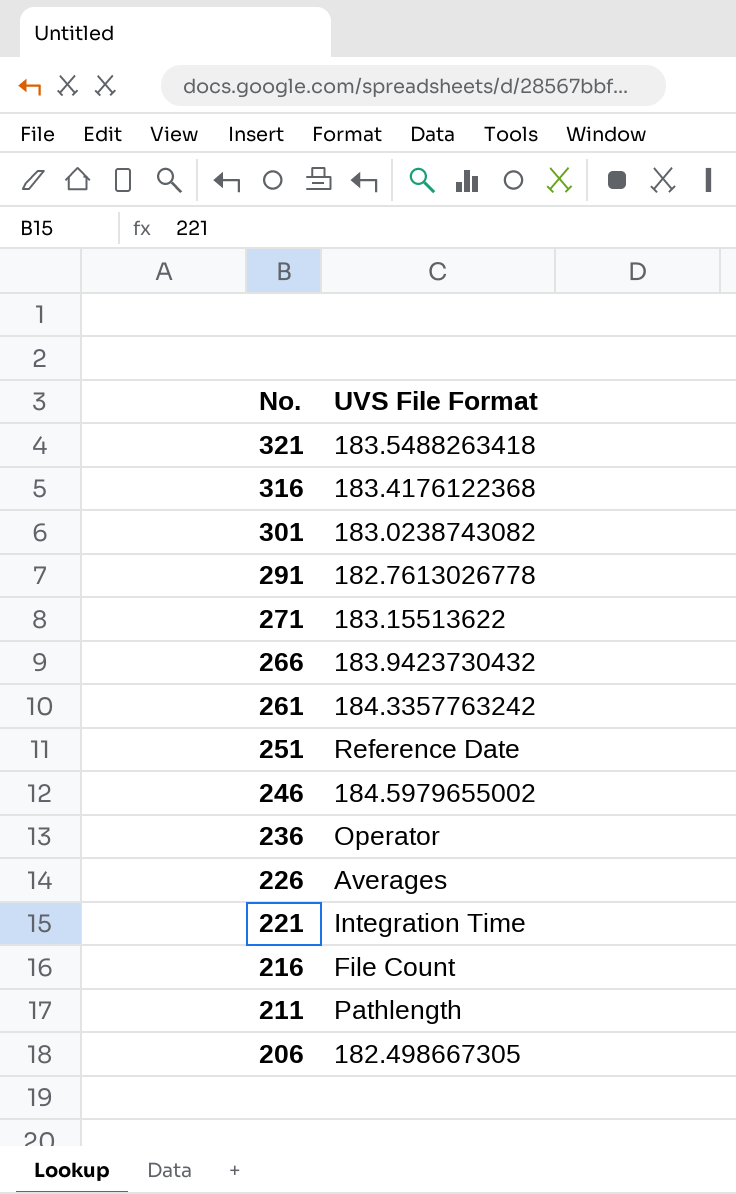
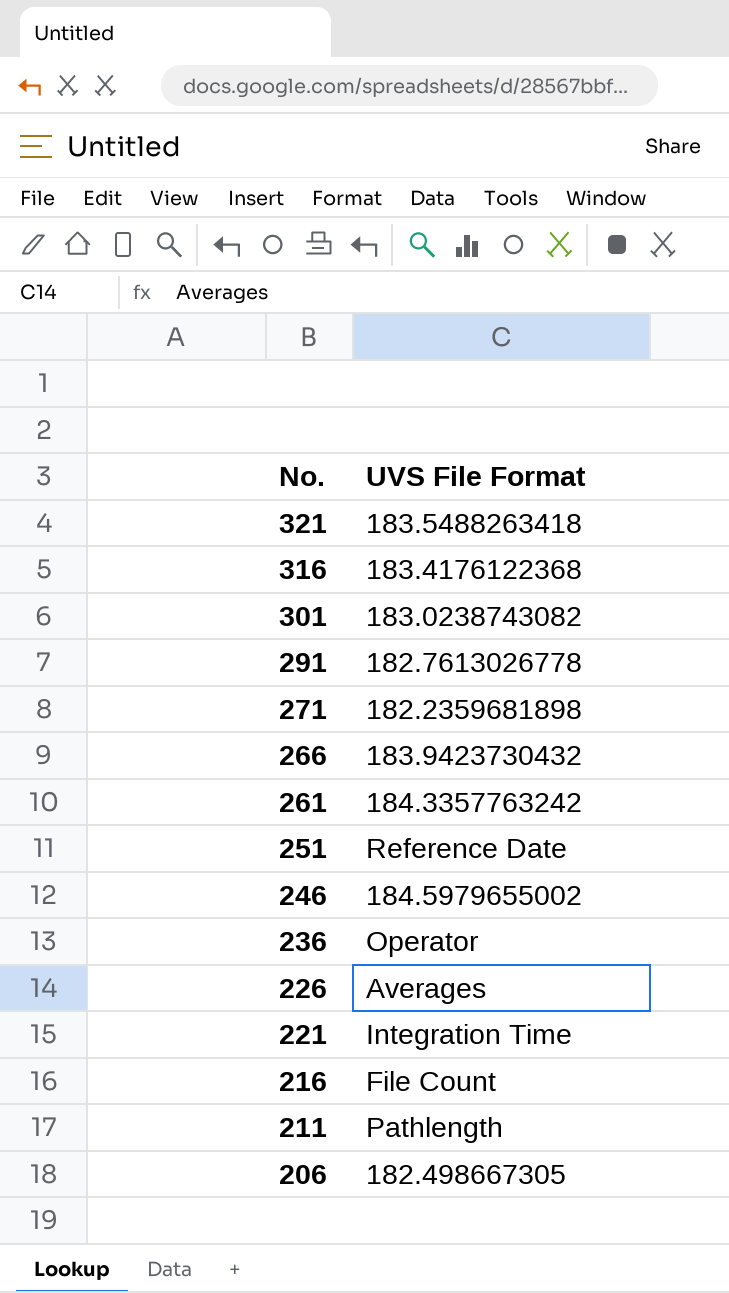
271 | UVS File Format: 183.15513622 -> 182.2359681898

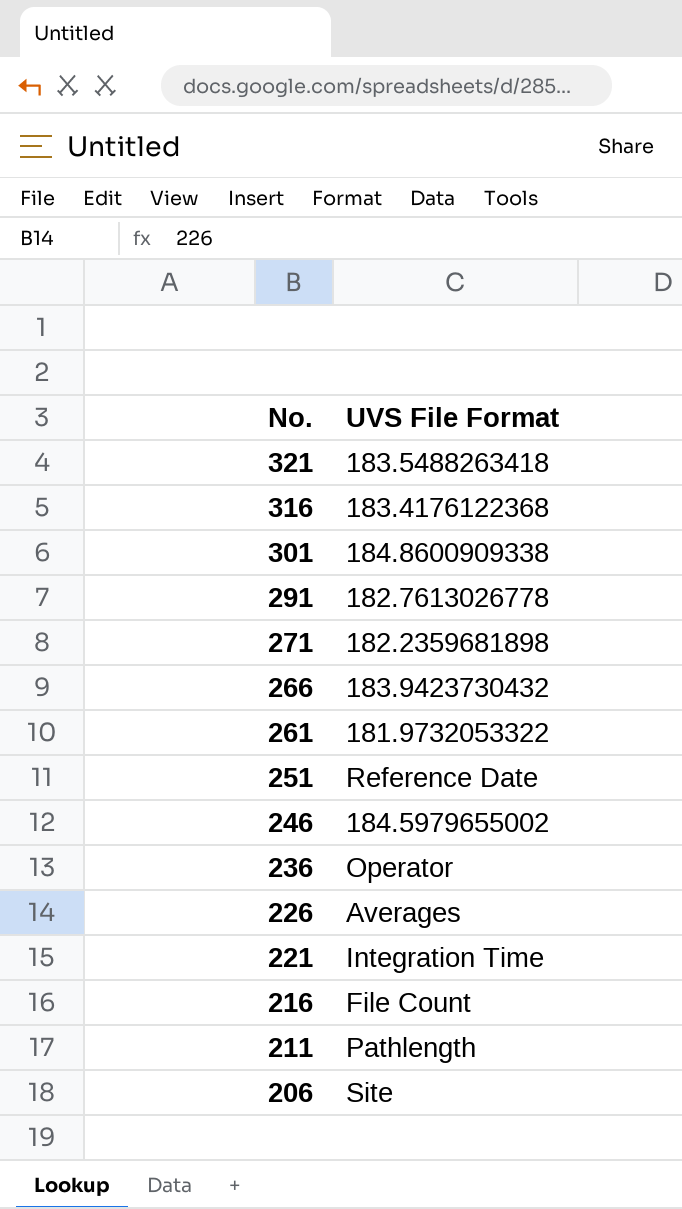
301 | UVS File Format: 183.0238743082 -> 184.8600909338
261 | UVS File Format: 184.3357763242 -> 181.9732053322
206 | UVS File Format: 182.498667305 -> Site

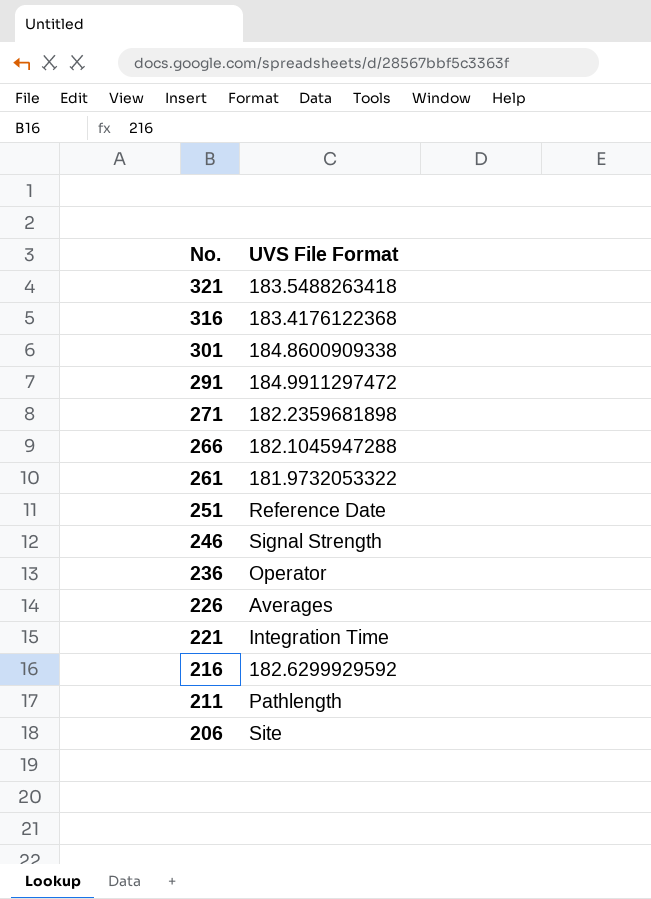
291 | UVS File Format: 182.7613026778 -> 184.9911297472
266 | UVS File Format: 183.9423730432 -> 182.1045947288
246 | UVS File Format: 184.5979655002 -> Signal Strength
216 | UVS File Format: File Count -> 182.6299929592

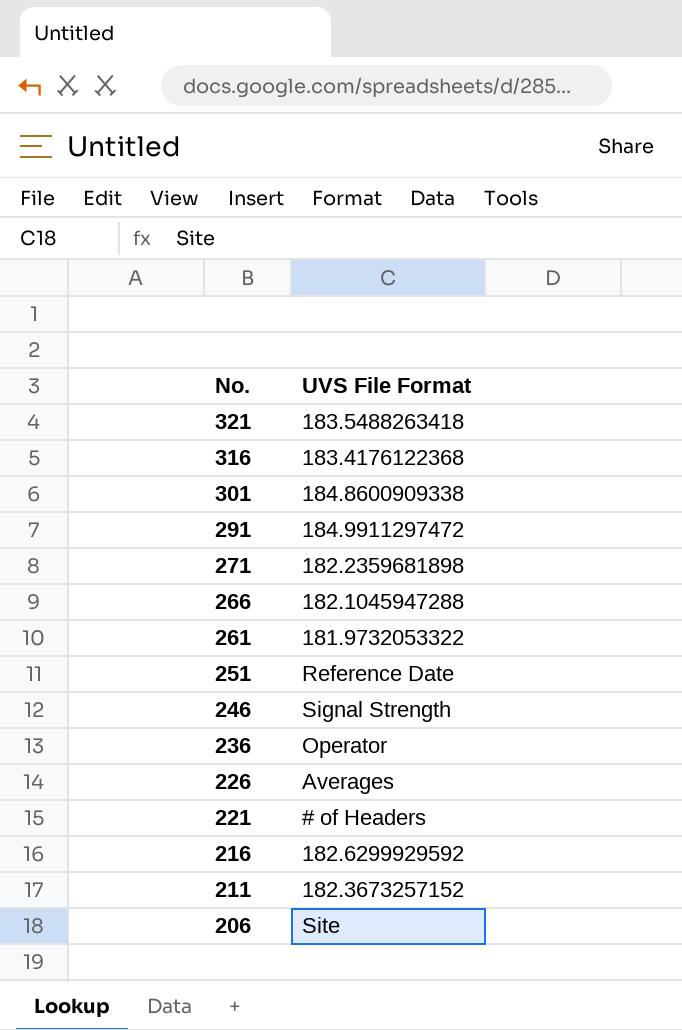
221 | UVS File Format: Integration Time -> # of Headers
211 | UVS File Format: Pathlength -> 182.3673257152

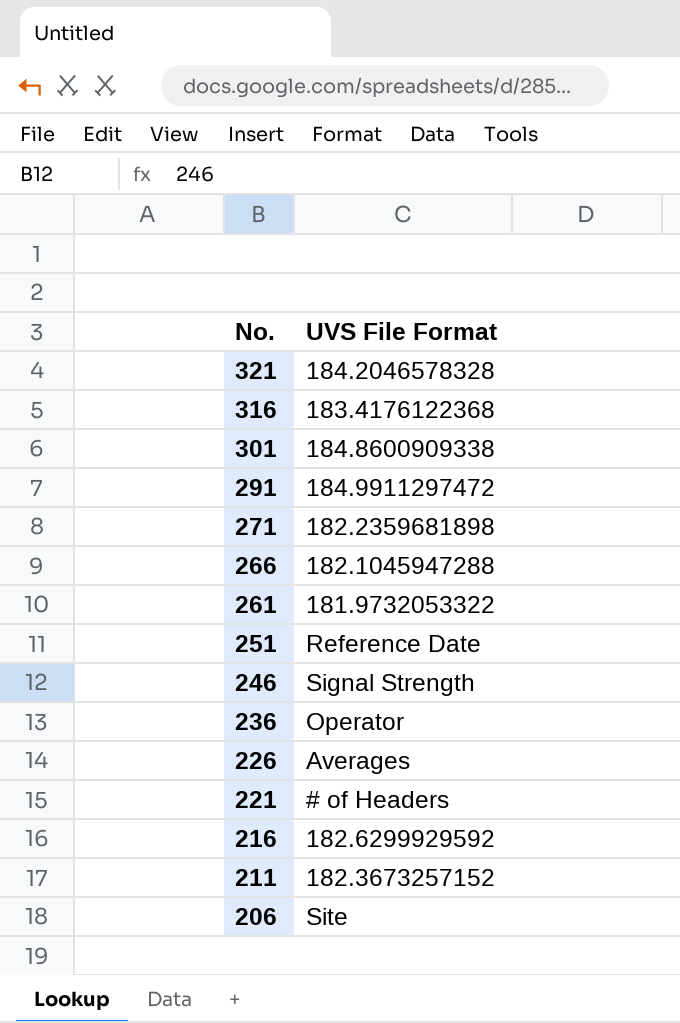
321 | UVS File Format: 183.5488263418 -> 184.2046578328

